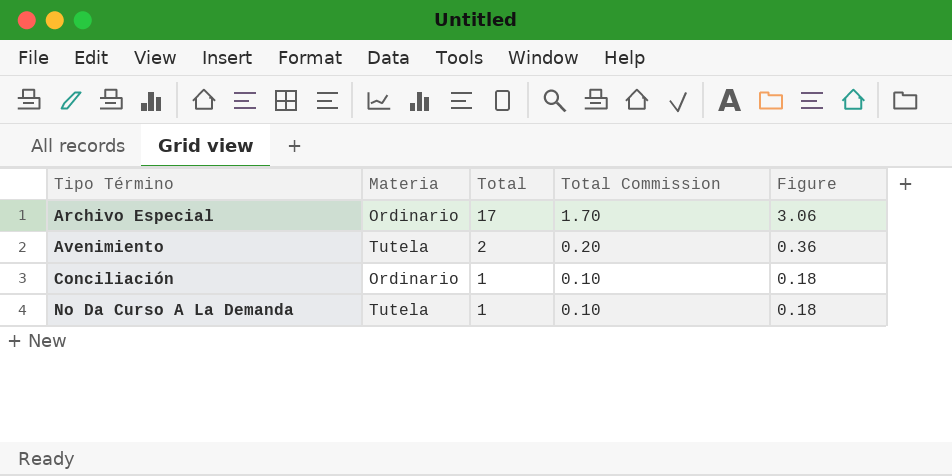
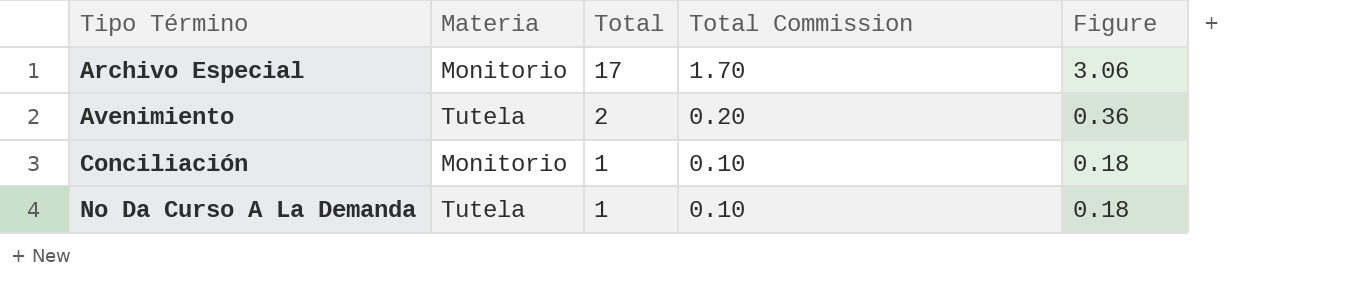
Archivo Especial | Materia: Ordinario -> Monitorio
Conciliación | Materia: Ordinario -> Monitorio

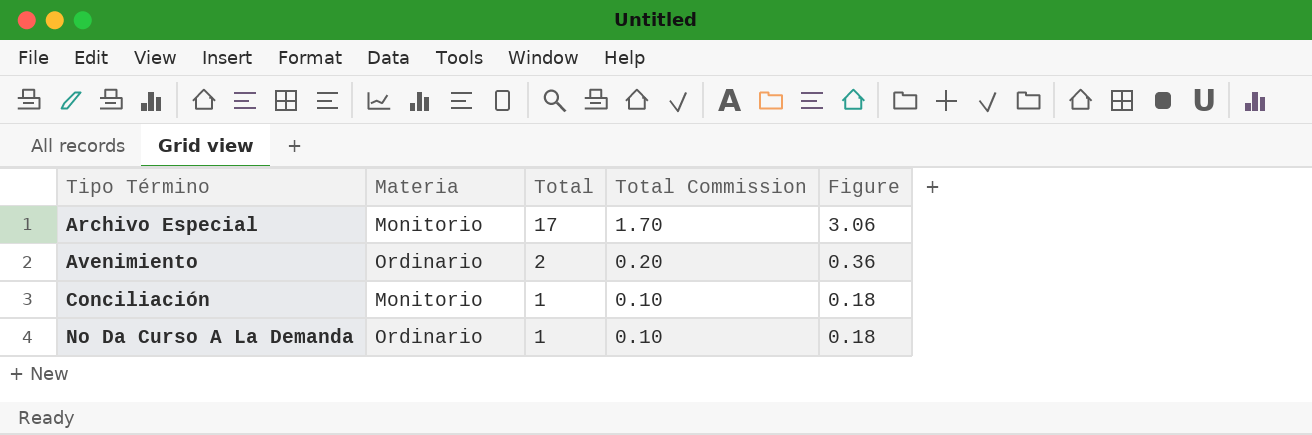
Avenimiento | Materia: Tutela -> Ordinario
No Da Curso A La Demanda | Materia: Tutela -> Ordinario

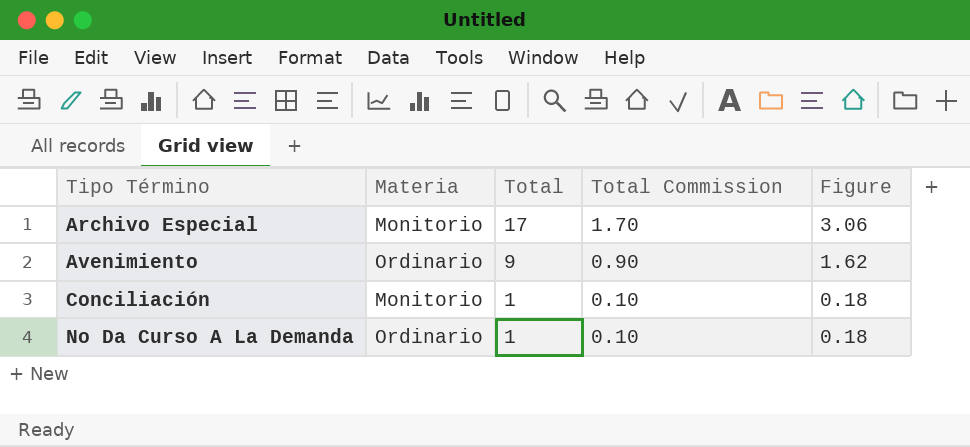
Avenimiento | Total: 2 -> 9
Avenimiento | Total Commission: 0.20 -> 0.90
Avenimiento | Figure: 0.36 -> 1.62

